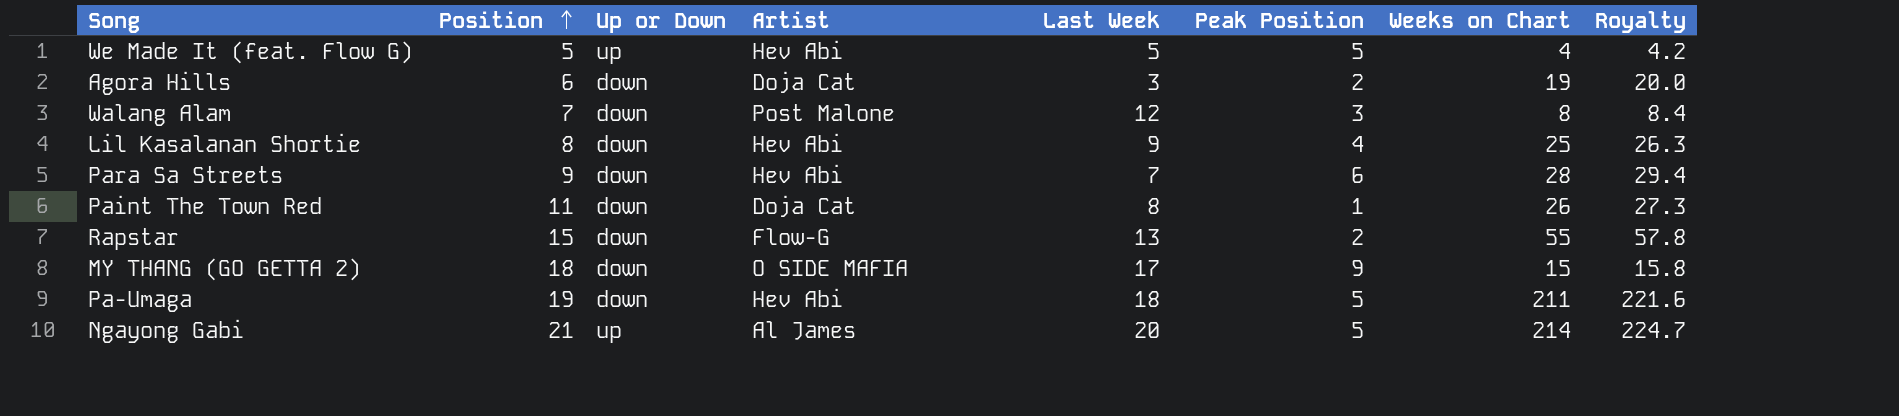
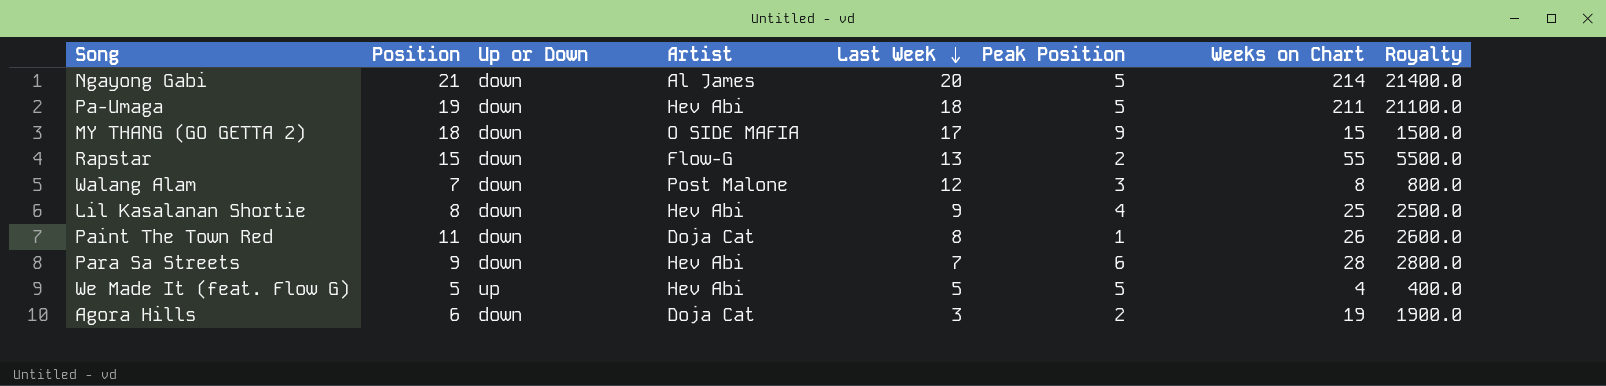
row order: Position ascending -> Last Week descending
column Royalty | formula: [Weeks on Chart] * 1.05 -> [Weeks on Chart] * 100
Ngayong Gabi | Up or Down: up -> down

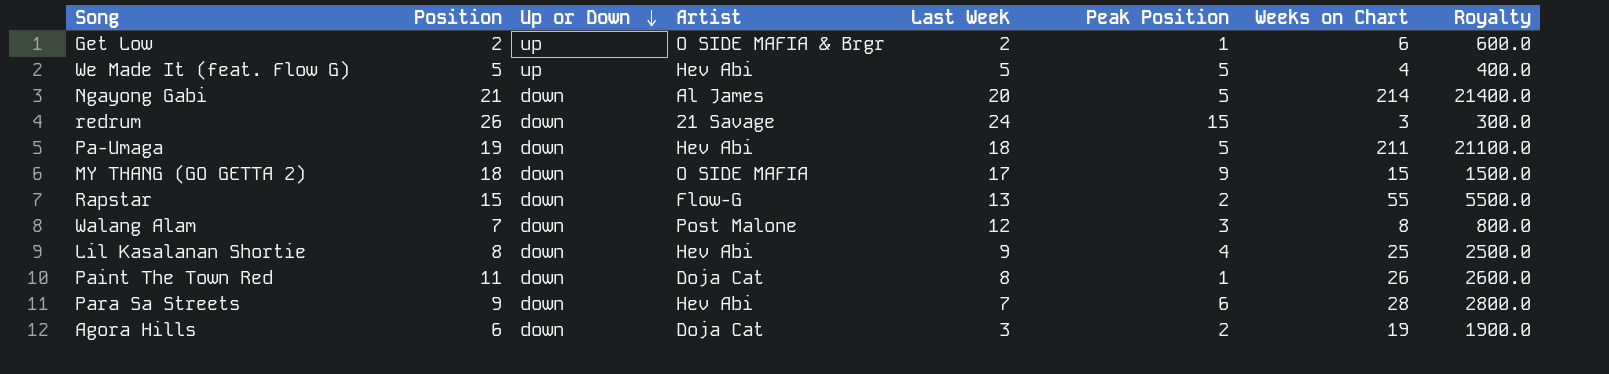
row order: Last Week descending -> Up or Down descending
row Get Low: none -> 2 | up | O SIDE MAFIA & Brgr | 2 | 1 | 6 | 600.0
row redrum: none -> 26 | down | 21 Savage | 24 | 15 | 3 | 300.0

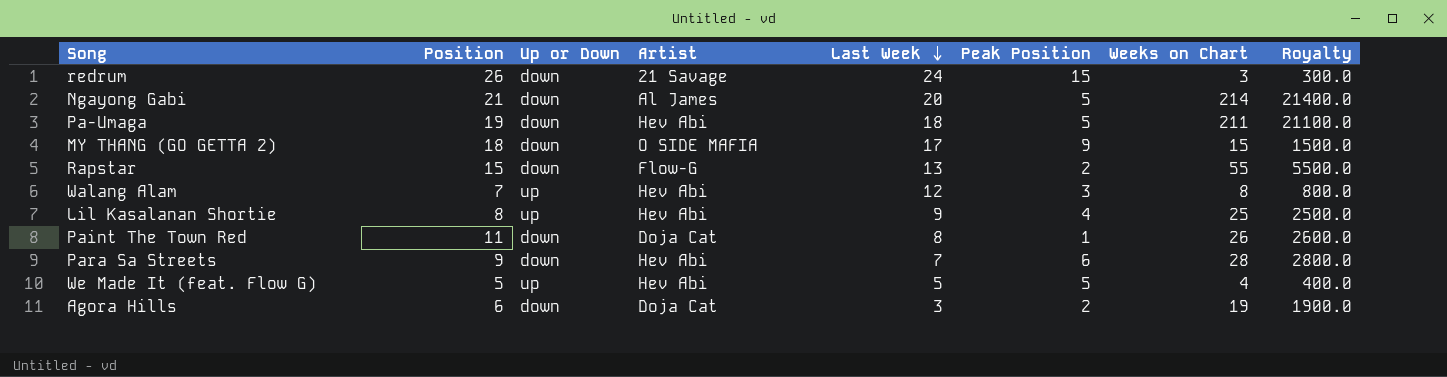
row order: Up or Down descending -> Last Week descending
row Get Low: 2 | up | O SIDE MAFIA & Brgr | 2 | 1 | 6 | 600.0 -> none
Walang Alam | Up or Down: down -> up
Walang Alam | Artist: Post Malone -> Hev Abi
Lil Kasalanan Shortie | Up or Down: down -> up

